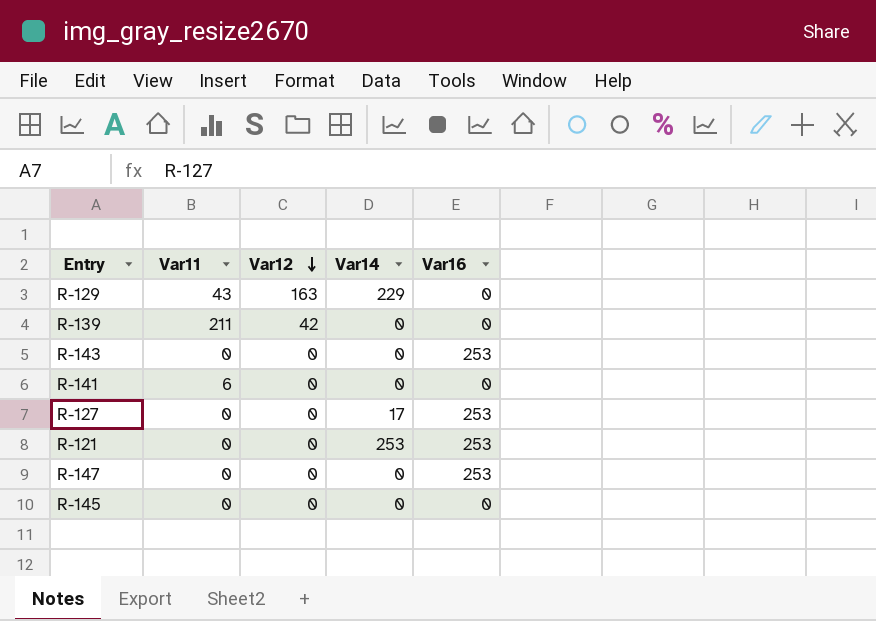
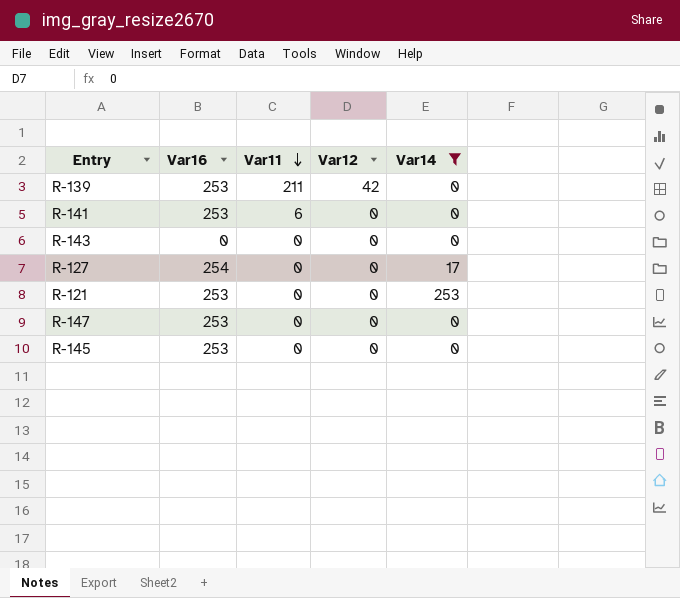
filter: none -> Var14 != 229
row order: Var12 descending -> Var11 descending
column Var16 | position: 5 -> 2
R-139 | Var16: 0 -> 253
R-141 | Var16: 0 -> 253
R-143 | Var16: 253 -> 0
R-127 | Var16: 253 -> 254
R-145 | Var16: 0 -> 253

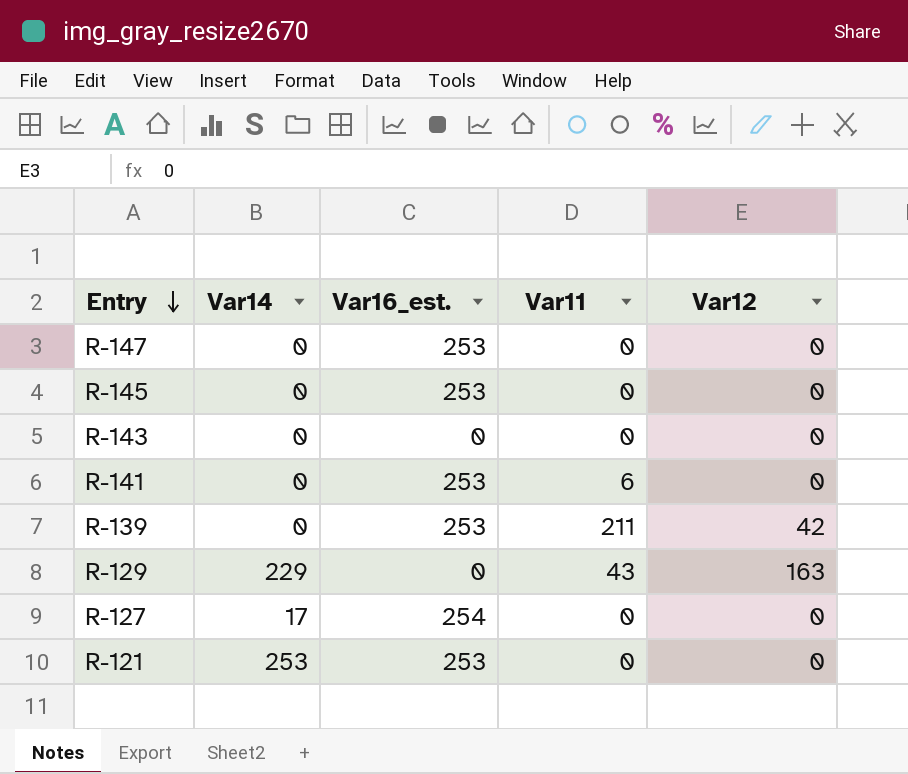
filter: Var14 != 229 -> none
row order: Var11 descending -> Entry descending
column Var14 | position: 5 -> 2
column name: Var16 -> Var16_est.

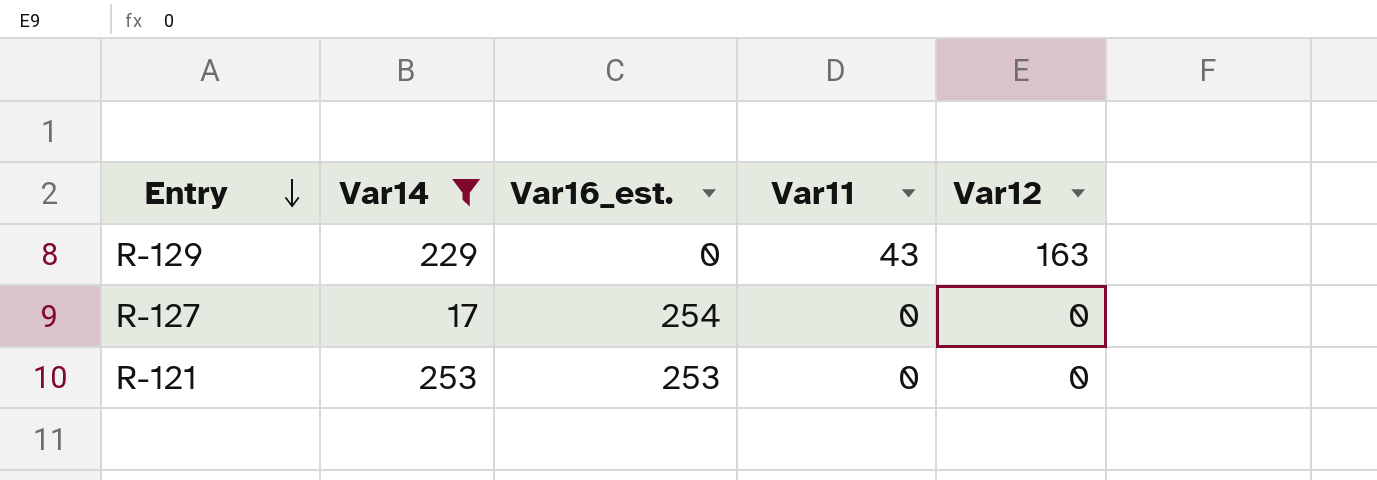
filter: none -> Var14 != 0

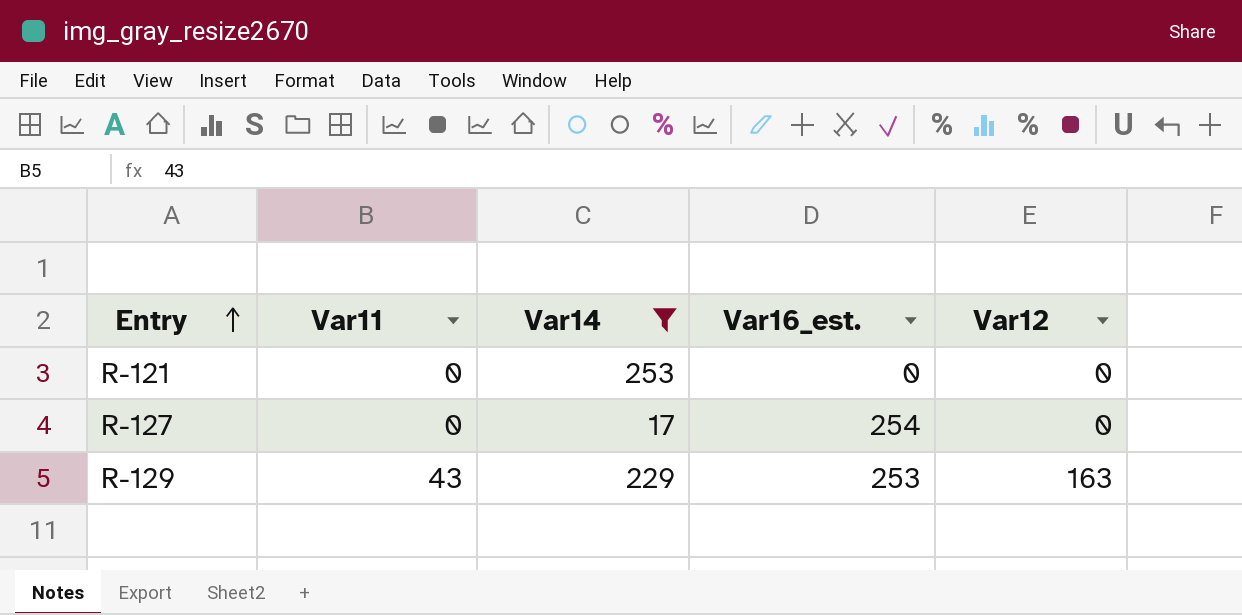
row order: Entry descending -> Entry ascending
column Var11 | position: 4 -> 2
R-121 | Var16_est.: 253 -> 0
R-129 | Var16_est.: 0 -> 253

